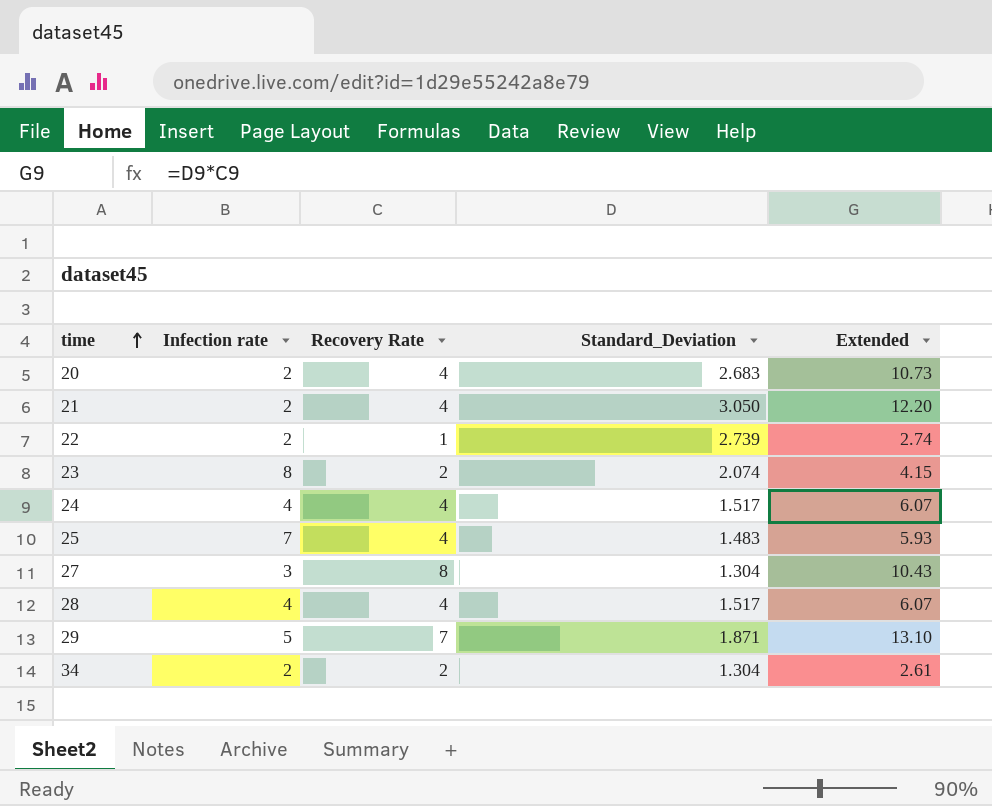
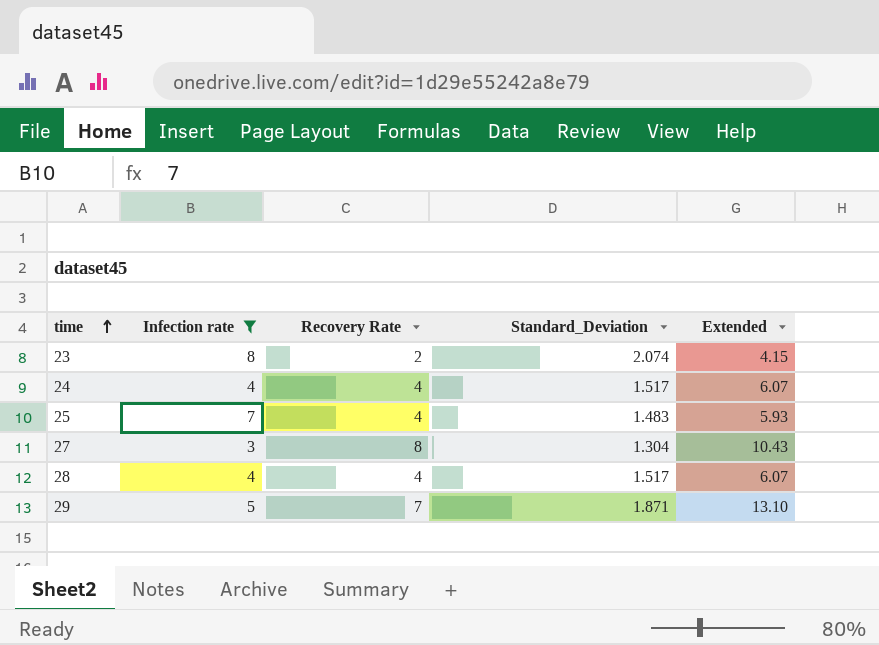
filter: none -> Infection rate != 2

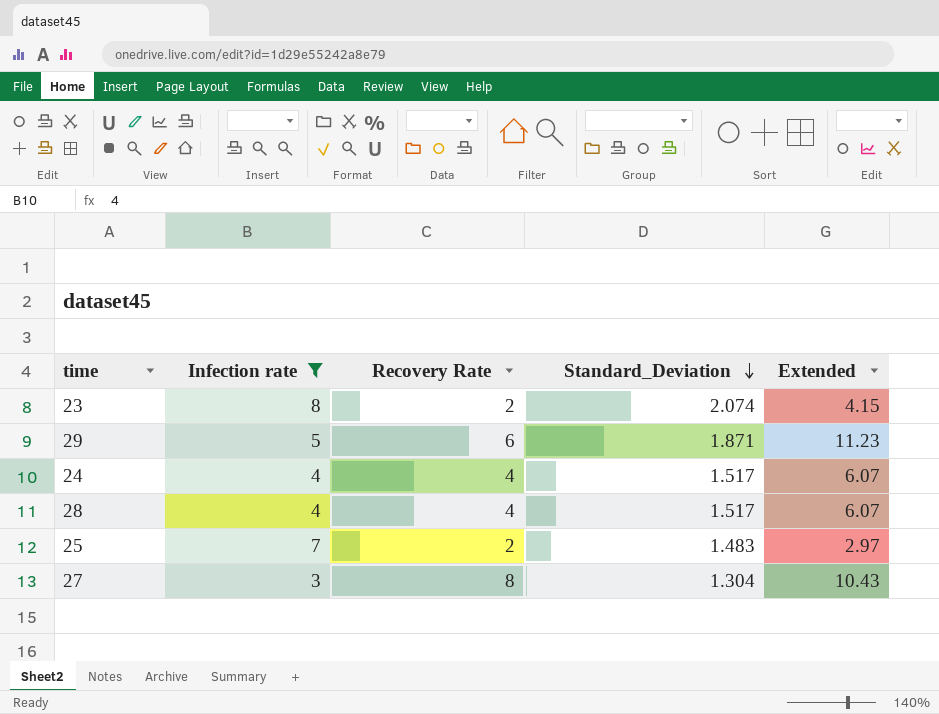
row order: time ascending -> Standard_Deviation descending
29 | Recovery Rate: 7 -> 6
29 | Extended: 13.10 -> 11.23
25 | Recovery Rate: 4 -> 2
25 | Extended: 5.93 -> 2.97

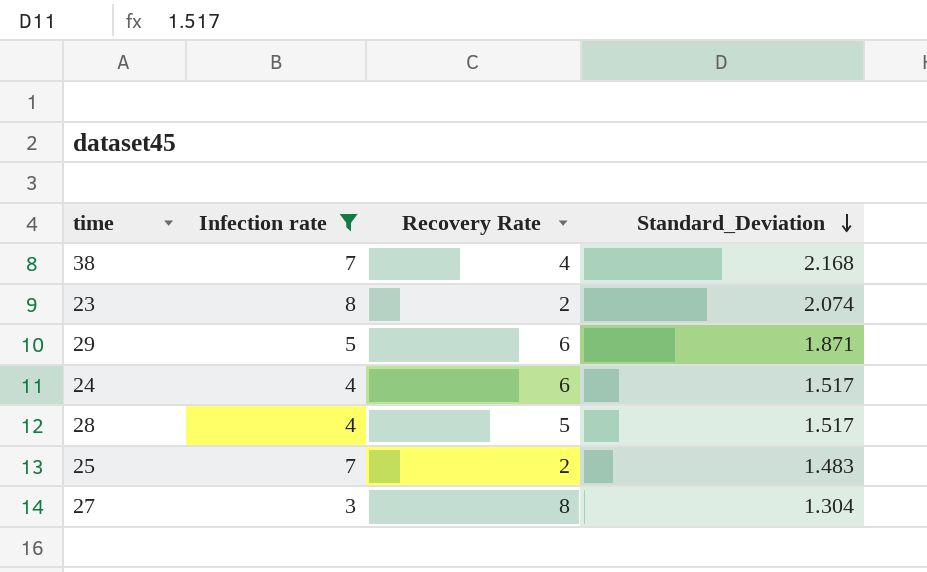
column Extended | formula: [Recovery Rate] * [Standard_Deviation] -> none
row 38: none -> 7 | 4 | 2.168
24 | Recovery Rate: 4 -> 6
28 | Recovery Rate: 4 -> 5

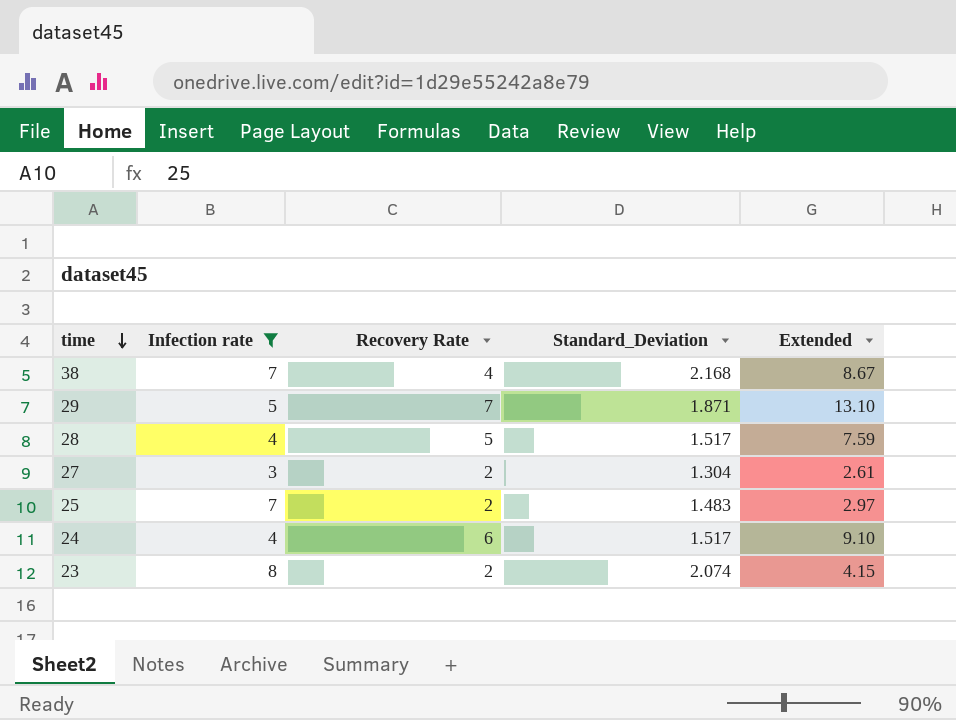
row order: Standard_Deviation descending -> time descending
column Extended | formula: none -> [Recovery Rate] * [Standard_Deviation]
29 | Recovery Rate: 6 -> 7
27 | Recovery Rate: 8 -> 2

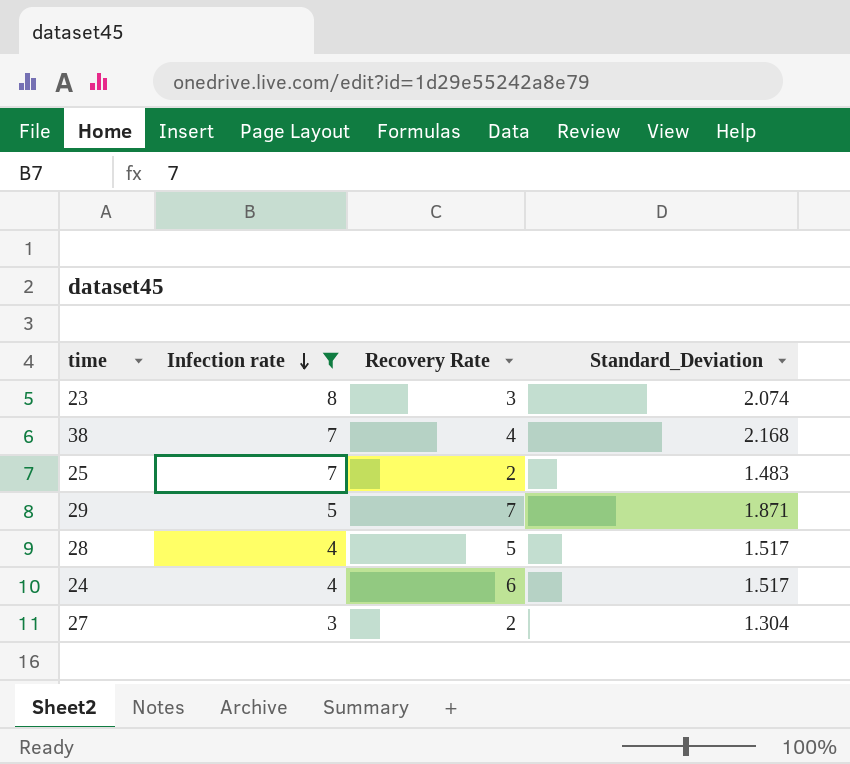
row order: time descending -> Infection rate descending
column Extended | formula: [Recovery Rate] * [Standard_Deviation] -> none
23 | Recovery Rate: 2 -> 3

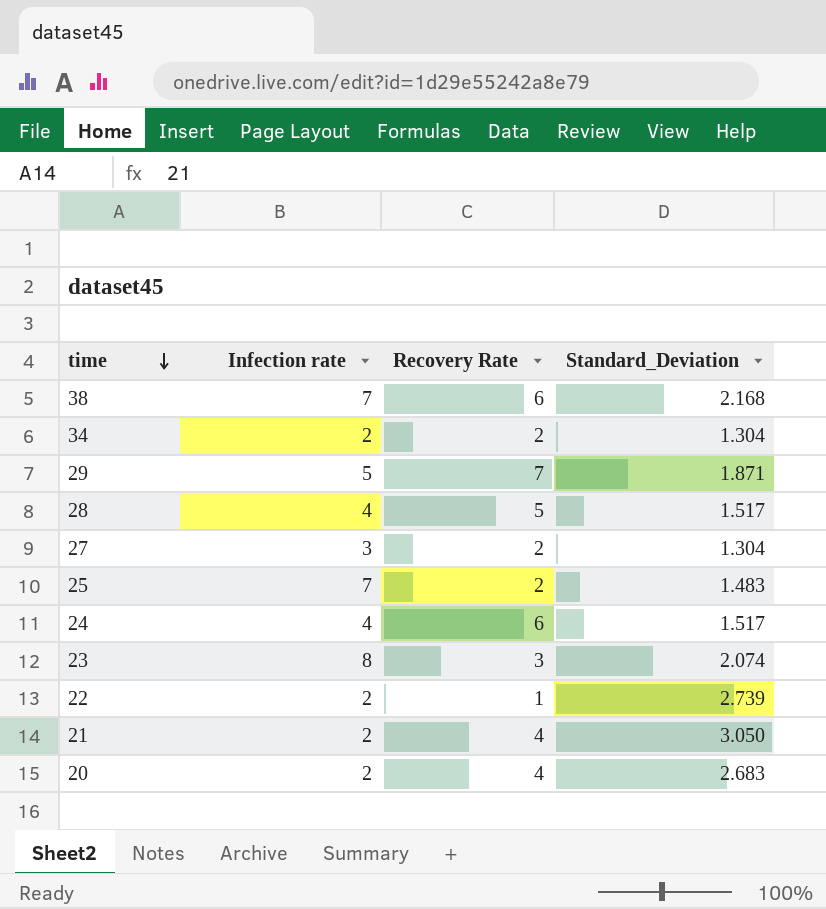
filter: Infection rate != 2 -> none
row order: Infection rate descending -> time descending
38 | Recovery Rate: 4 -> 6

